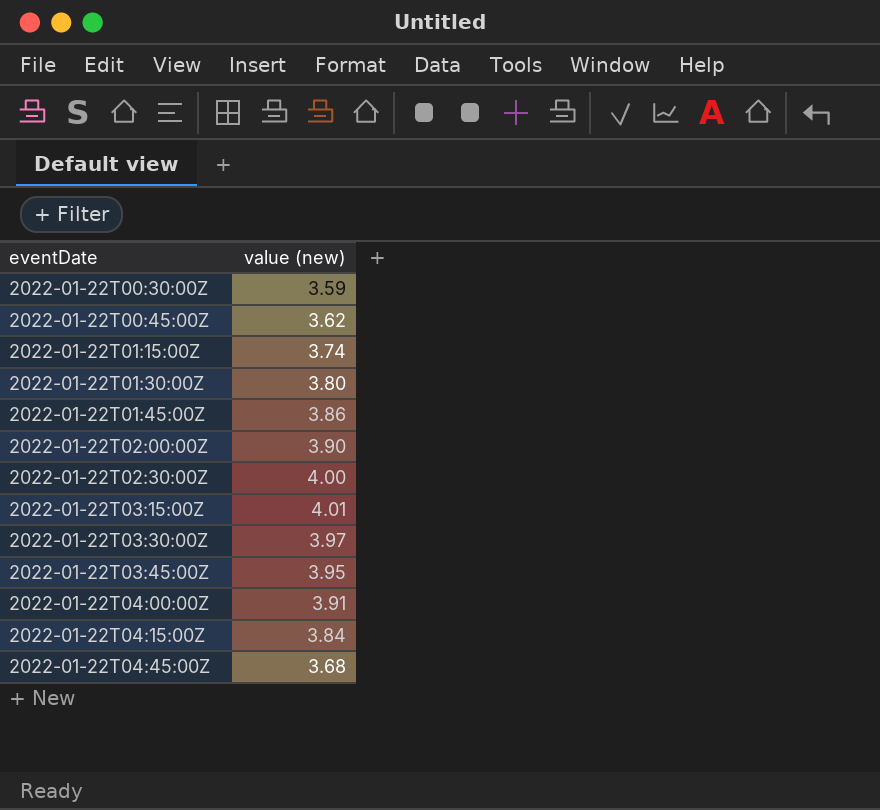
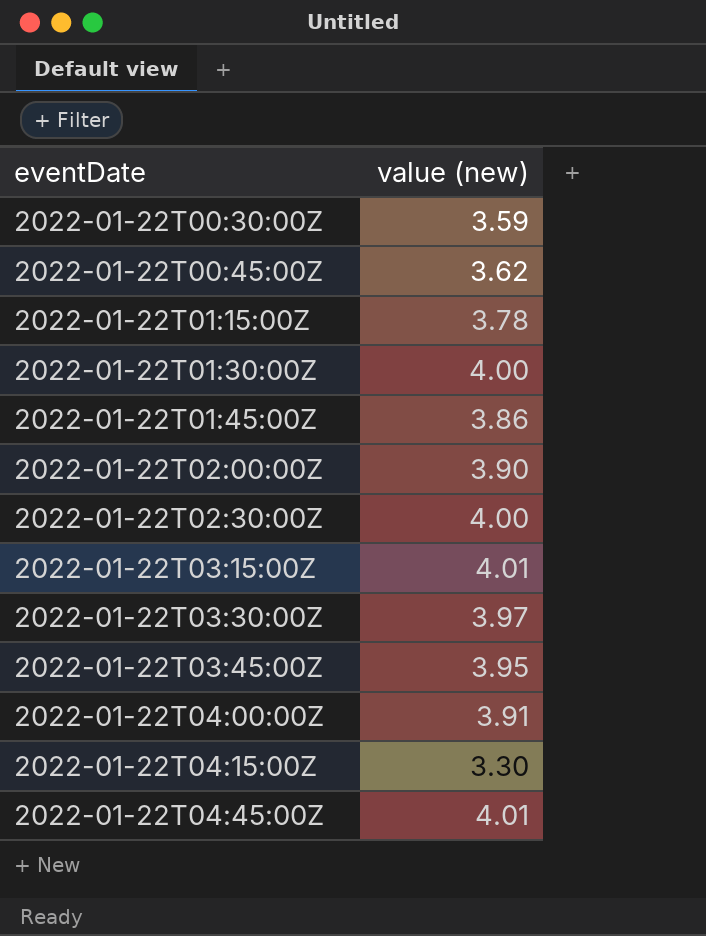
2022-01-22T01:15:00Z | value (new): 3.74 -> 3.78
2022-01-22T01:30:00Z | value (new): 3.80 -> 4.00
2022-01-22T04:15:00Z | value (new): 3.84 -> 3.30
2022-01-22T04:45:00Z | value (new): 3.68 -> 4.01

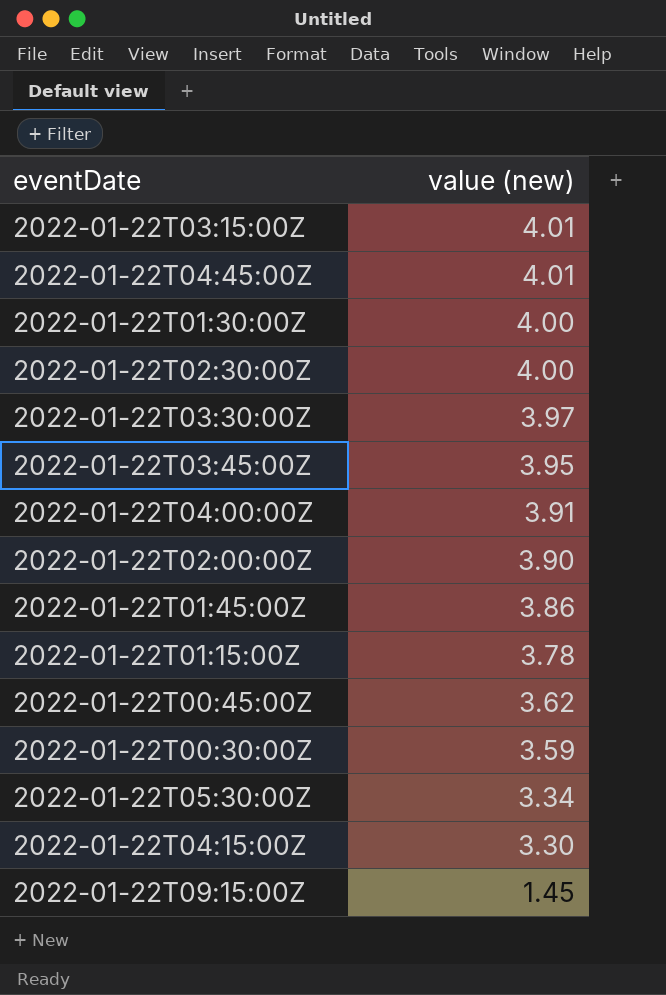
row order: eventDate ascending -> value (new) descending
row 2022-01-22T05:30:00Z: none -> 3.34
row 2022-01-22T09:15:00Z: none -> 1.45

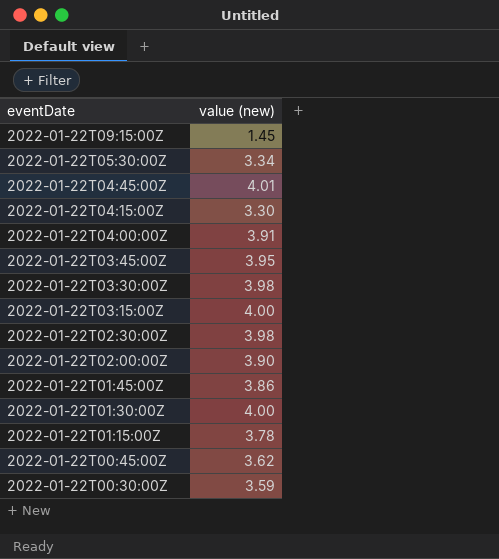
row order: value (new) descending -> eventDate descending
2022-01-22T03:30:00Z | value (new): 3.97 -> 3.98
2022-01-22T03:15:00Z | value (new): 4.01 -> 4.00
2022-01-22T02:30:00Z | value (new): 4.00 -> 3.98

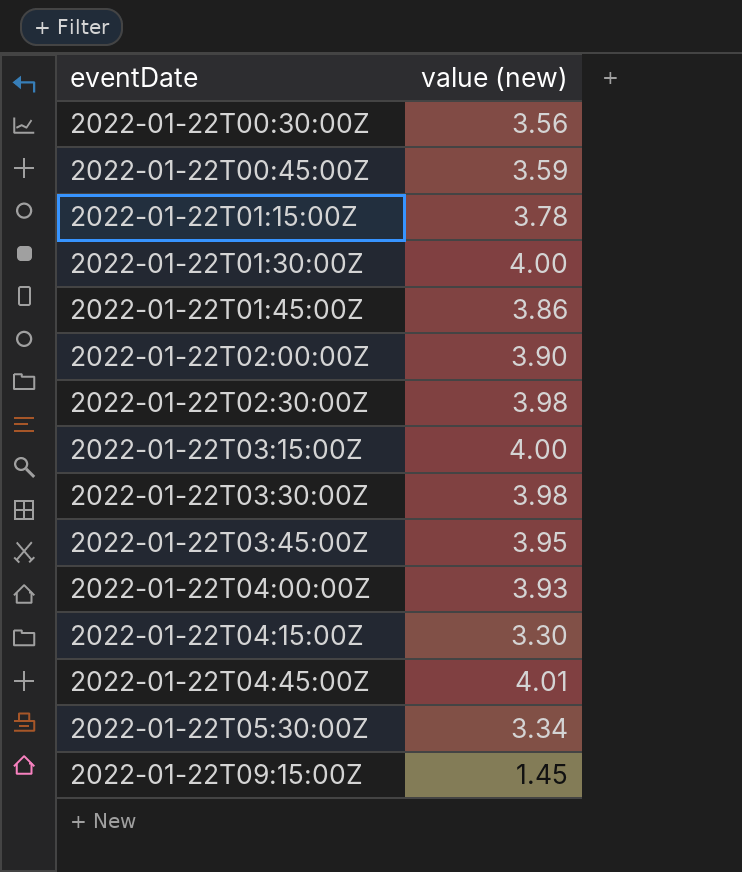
row order: eventDate descending -> eventDate ascending
2022-01-22T00:30:00Z | value (new): 3.59 -> 3.56
2022-01-22T00:45:00Z | value (new): 3.62 -> 3.59
2022-01-22T04:00:00Z | value (new): 3.91 -> 3.93

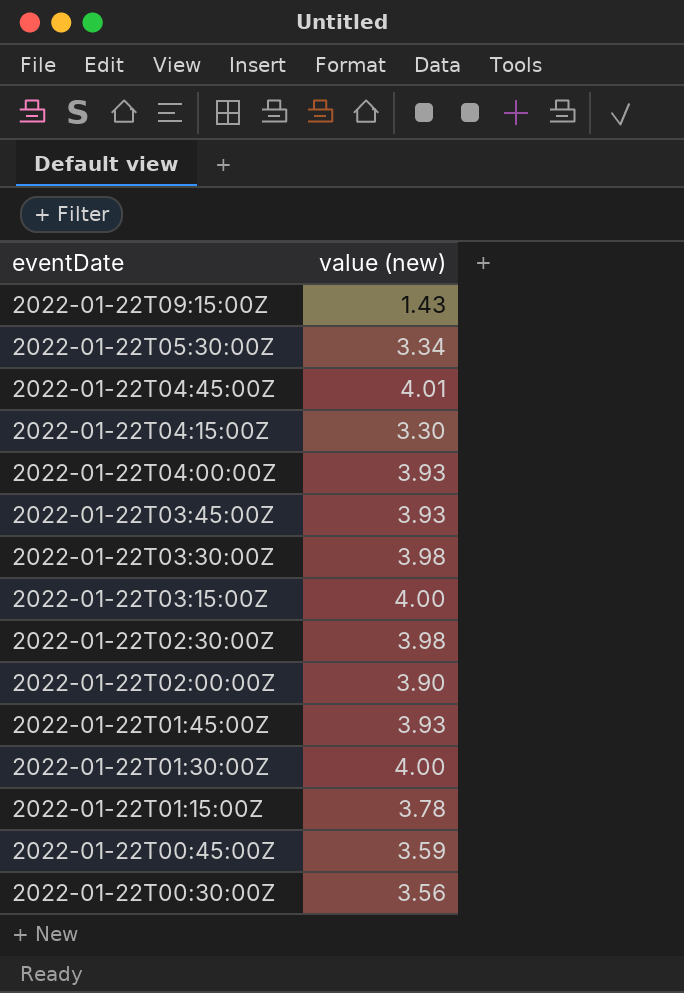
row order: eventDate ascending -> eventDate descending
2022-01-22T09:15:00Z | value (new): 1.45 -> 1.43
2022-01-22T03:45:00Z | value (new): 3.95 -> 3.93
2022-01-22T01:45:00Z | value (new): 3.86 -> 3.93

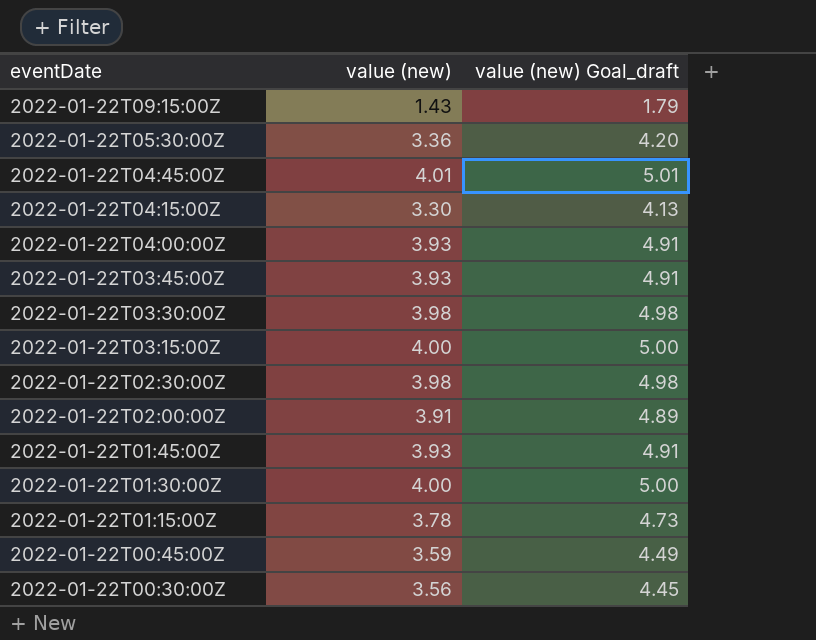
column value (new) Goal_draft | formula: none -> [value (new)] * 1.25
2022-01-22T05:30:00Z | value (new): 3.34 -> 3.36
2022-01-22T02:00:00Z | value (new): 3.90 -> 3.91

